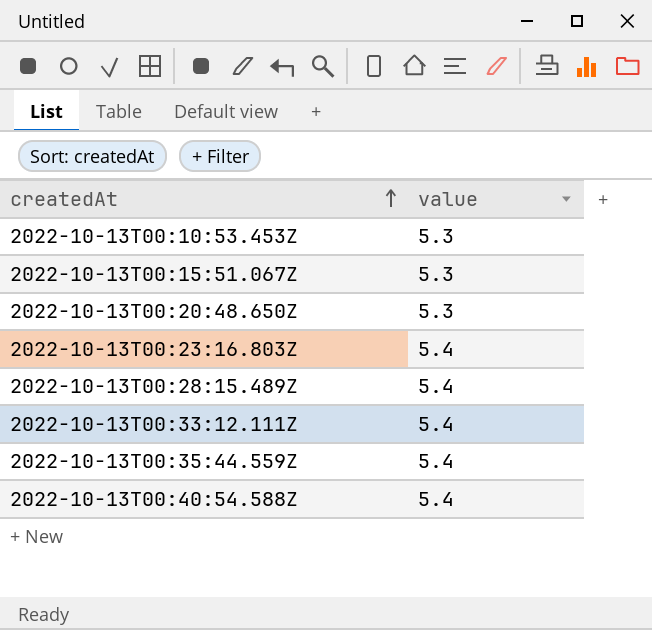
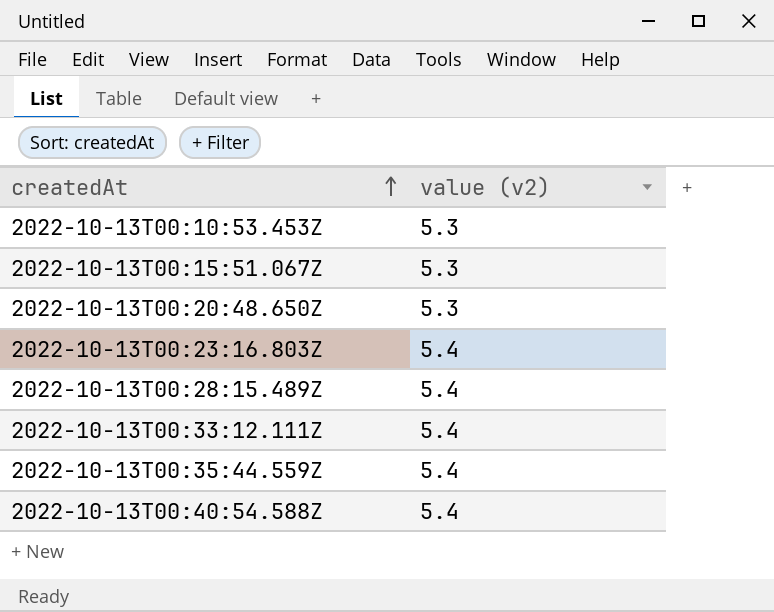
column name: value -> value (v2)

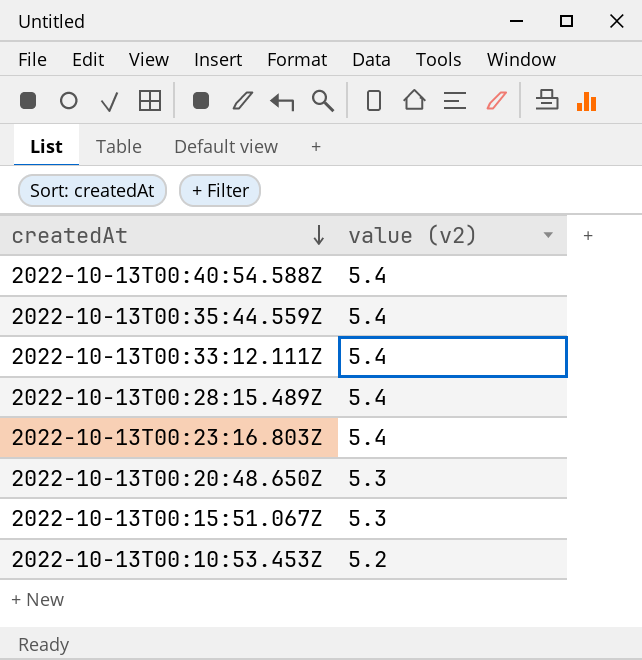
row order: createdAt ascending -> createdAt descending
2022-10-13T00:10:53.453Z | value (v2): 5.3 -> 5.2

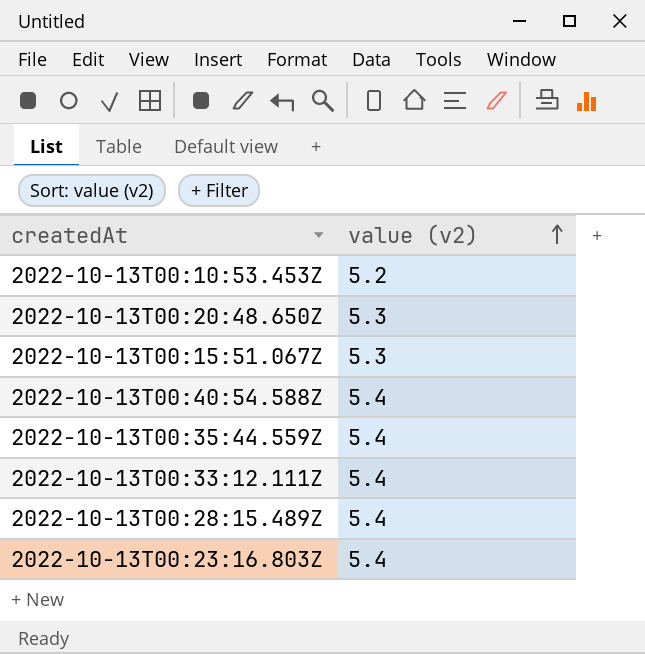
row order: createdAt descending -> value (v2) ascending

